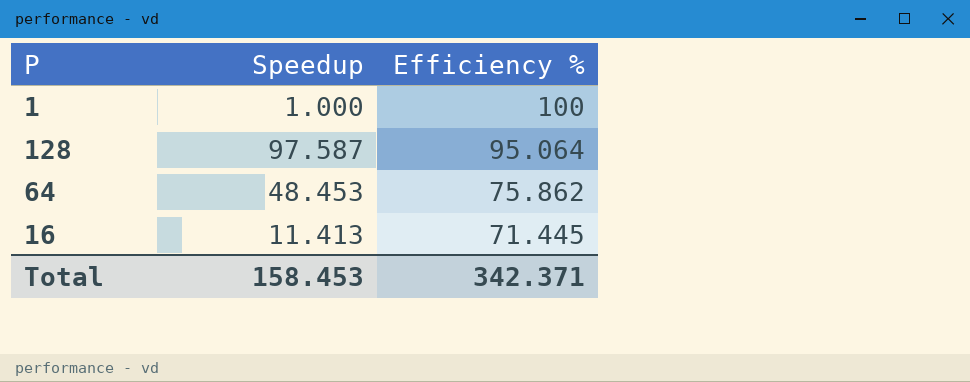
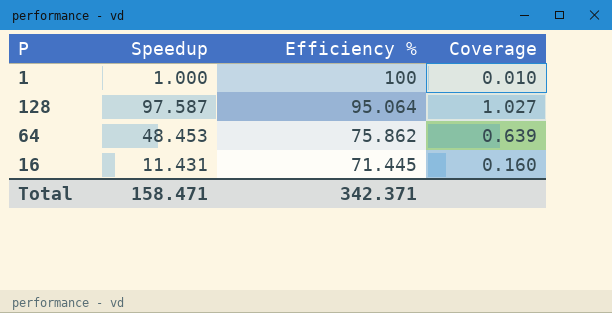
column Coverage | formula: none -> [Speedup] / [Efficiency %]
16 | Speedup: 11.413 -> 11.431
Total | Speedup: 158.453 -> 158.471

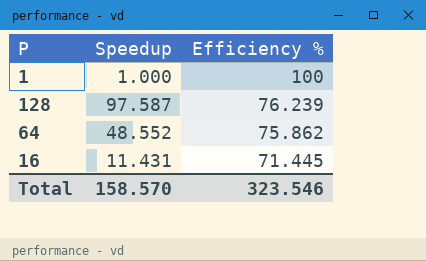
column Coverage | formula: [Speedup] / [Efficiency %] -> none
128 | Efficiency %: 95.064 -> 76.239
64 | Speedup: 48.453 -> 48.552
Total | Speedup: 158.471 -> 158.570
Total | Efficiency %: 342.371 -> 323.546

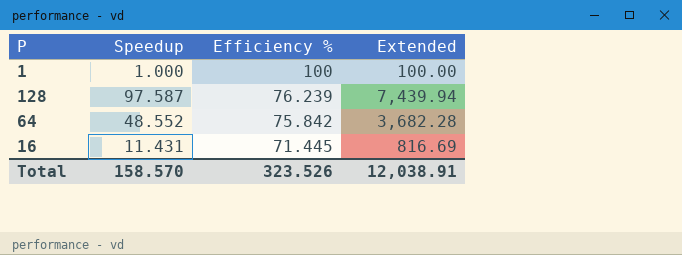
column Extended | formula: none -> [Speedup] * [Efficiency %]
64 | Efficiency %: 75.862 -> 75.842
Total | Efficiency %: 323.546 -> 323.526

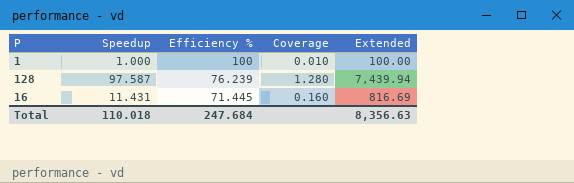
column Coverage | formula: none -> [Speedup] / [Efficiency %]
row 64: 48.552 | 75.842 | 3,682.28 -> none
Total | Speedup: 158.570 -> 110.018
Total | Efficiency %: 323.526 -> 247.684
Total | Extended: 12,038.91 -> 8,356.63

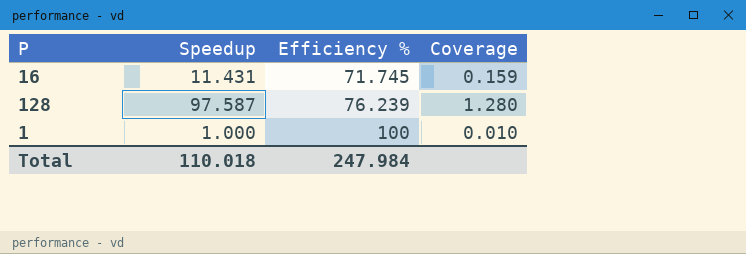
row order: Efficiency % descending -> Efficiency % ascending
column Extended | formula: [Speedup] * [Efficiency %] -> none
16 | Efficiency %: 71.445 -> 71.745
16 | Coverage: 0.160 -> 0.159
Total | Efficiency %: 247.684 -> 247.984

